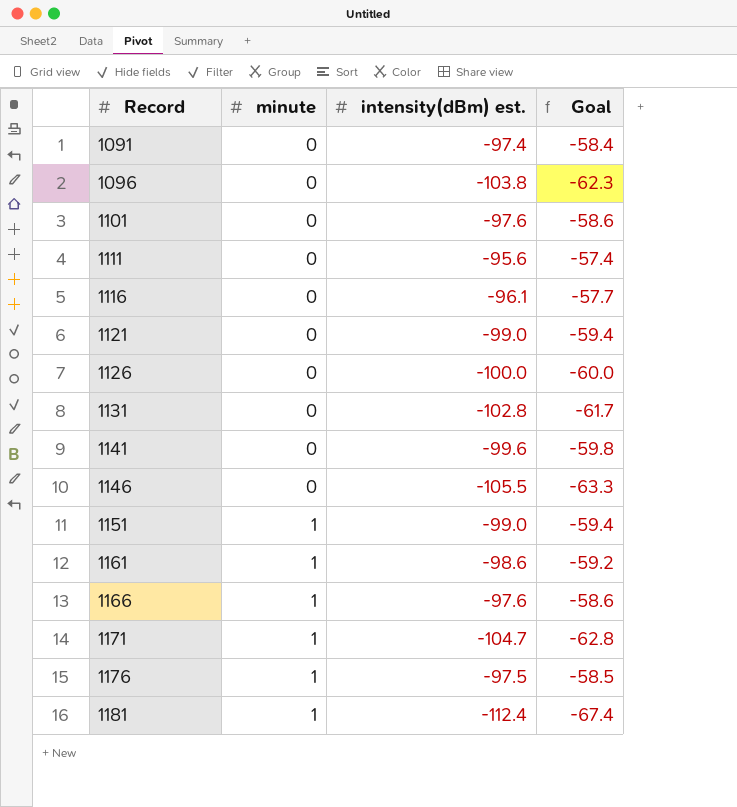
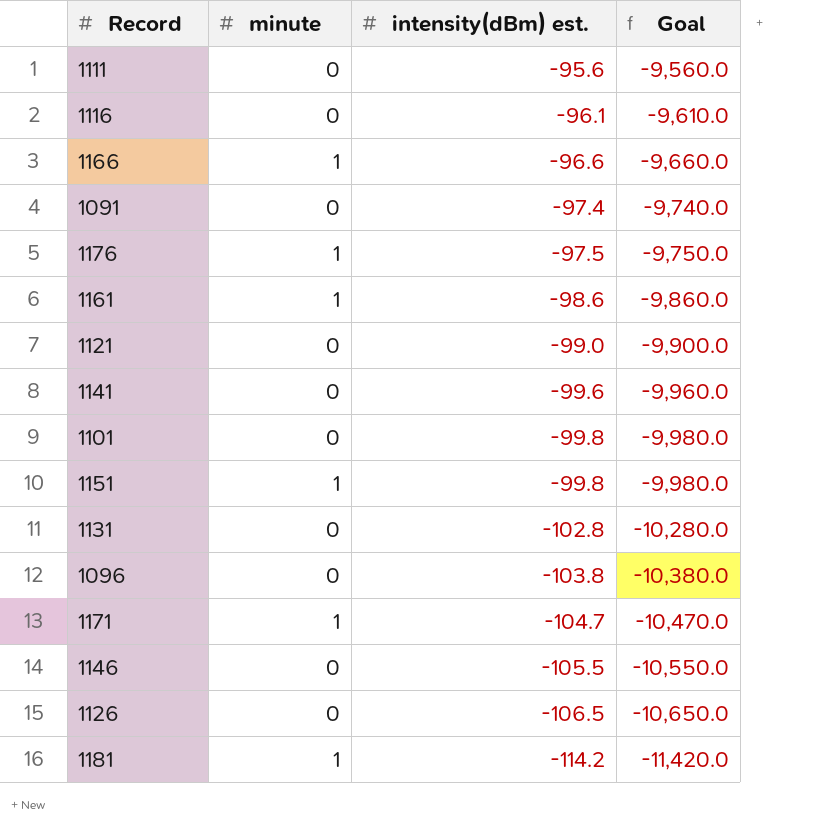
row order: Record ascending -> intensity(dBm) est. descending
column Goal | formula: [intensity(dBm) est.] * 0.6 -> [intensity(dBm) est.] * 100
1166 | intensity(dBm) est.: -97.6 -> -96.6
1101 | intensity(dBm) est.: -97.6 -> -99.8
1151 | intensity(dBm) est.: -99.0 -> -99.8
1126 | intensity(dBm) est.: -100.0 -> -106.5
1181 | intensity(dBm) est.: -112.4 -> -114.2

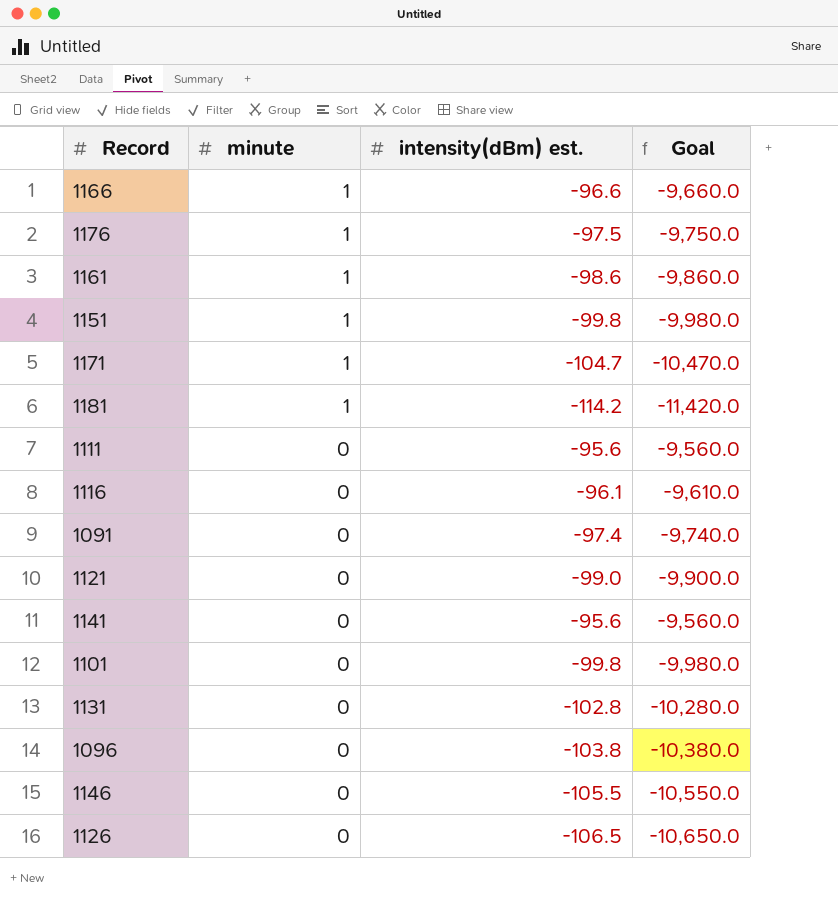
row order: intensity(dBm) est. descending -> minute descending
1141 | intensity(dBm) est.: -99.6 -> -95.6
1141 | Goal: -9,960.0 -> -9,560.0

